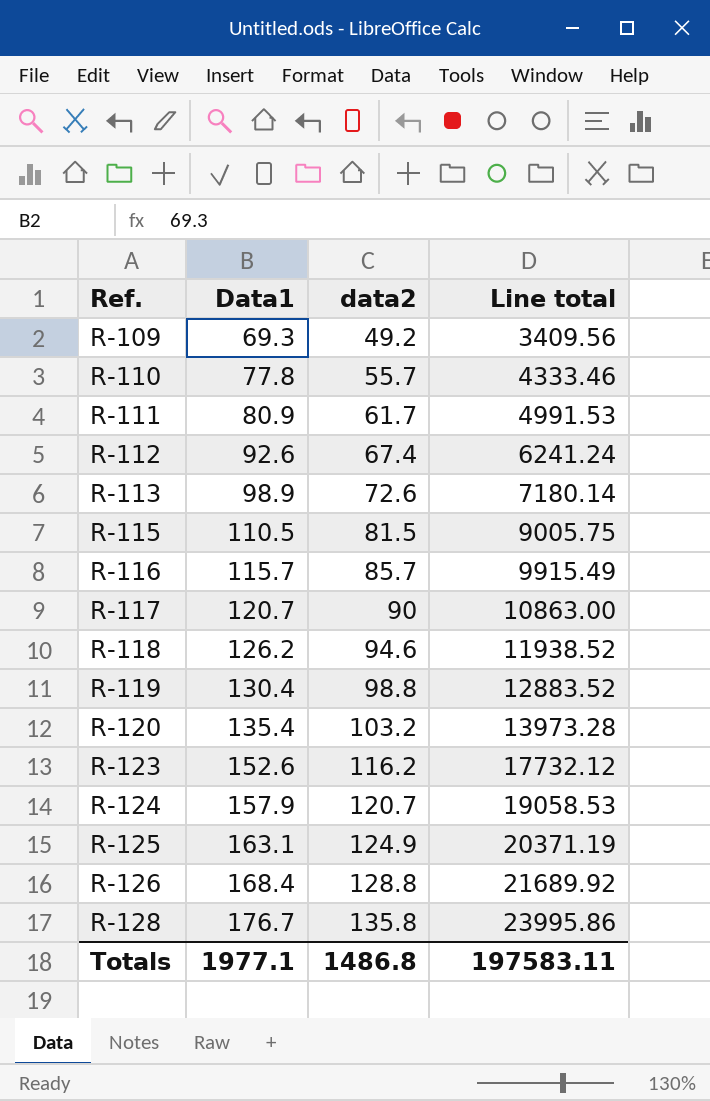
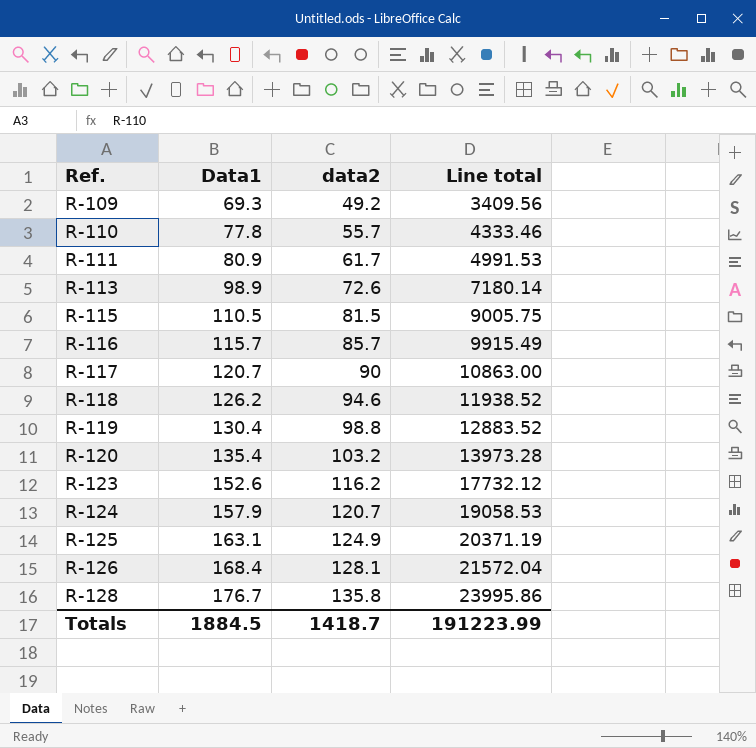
row R-112: 92.6 | 67.4 | 6241.24 -> none
R-126 | data2: 128.8 -> 128.1
R-126 | Line total: 21689.92 -> 21572.04
Totals | Data1: 1977.1 -> 1884.5
Totals | data2: 1486.8 -> 1418.7
Totals | Line total: 197583.11 -> 191223.99

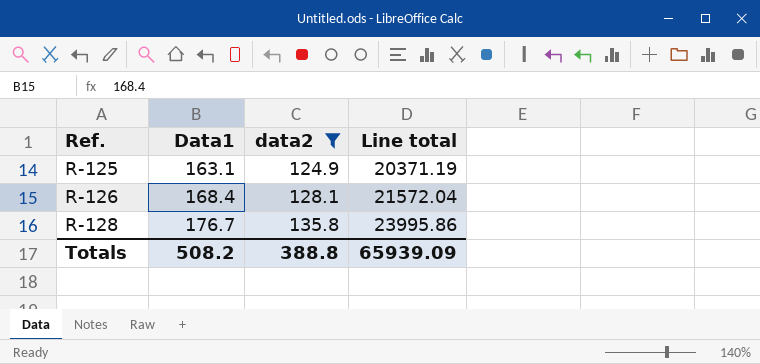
filter: none -> data2 >= 124.9
Totals | Data1: 1884.5 -> 508.2
Totals | data2: 1418.7 -> 388.8
Totals | Line total: 191223.99 -> 65939.09

